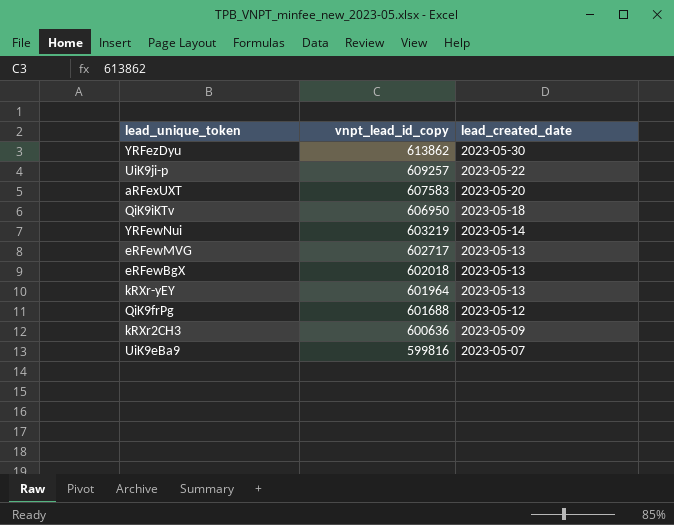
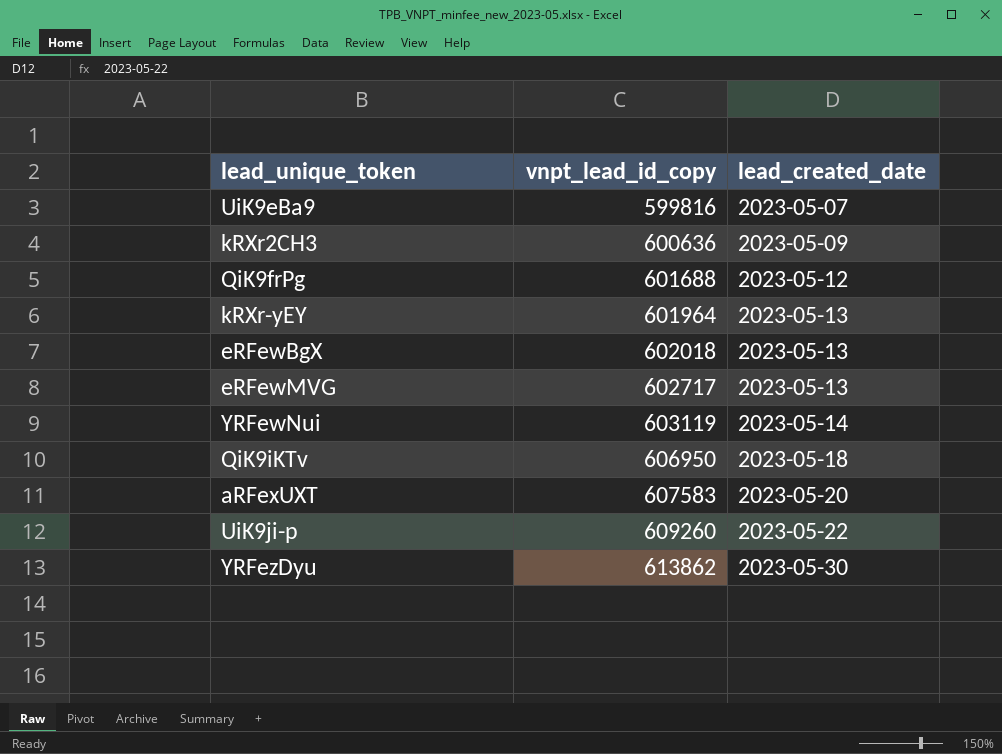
row order: vnpt_lead_id_copy descending -> vnpt_lead_id_copy ascending
YRFewNui | vnpt_lead_id_copy: 603219 -> 603119
UiK9ji-p | vnpt_lead_id_copy: 609257 -> 609260

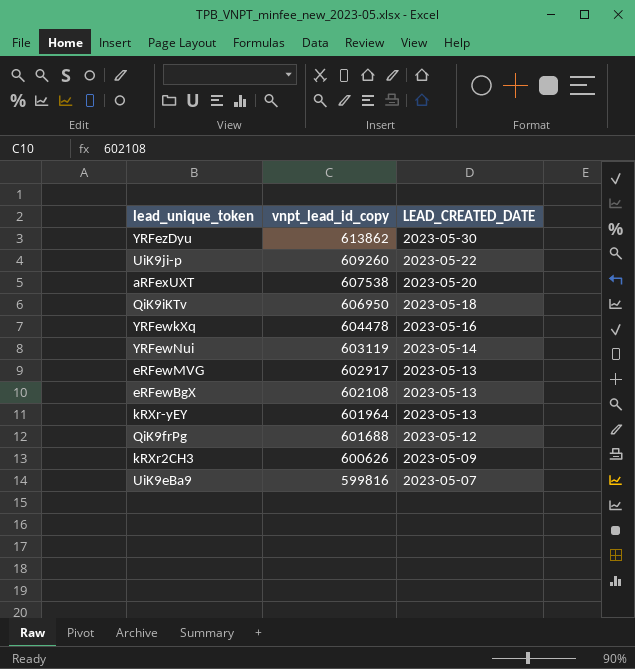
row order: vnpt_lead_id_copy ascending -> vnpt_lead_id_copy descending
column name: lead_created_date -> LEAD_CREATED_DATE
aRFexUXT | vnpt_lead_id_copy: 607583 -> 607538
row YRFewkXq: none -> 604478 | 2023-05-16
eRFewMVG | vnpt_lead_id_copy: 602717 -> 602917
eRFewBgX | vnpt_lead_id_copy: 602018 -> 602108
kRXr2CH3 | vnpt_lead_id_copy: 600636 -> 600626

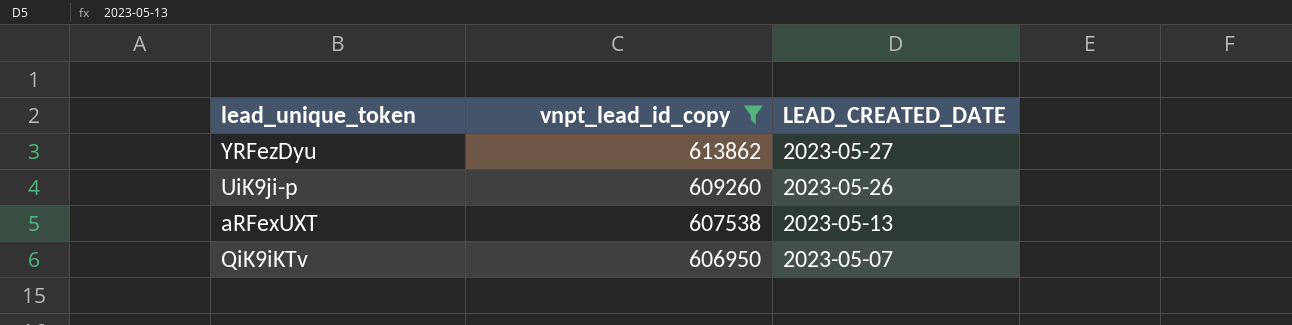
filter: none -> vnpt_lead_id_copy >= 606950
YRFezDyu | LEAD_CREATED_DATE: 2023-05-30 -> 2023-05-27
UiK9ji-p | LEAD_CREATED_DATE: 2023-05-22 -> 2023-05-26
aRFexUXT | LEAD_CREATED_DATE: 2023-05-20 -> 2023-05-13
QiK9iKTv | LEAD_CREATED_DATE: 2023-05-18 -> 2023-05-07

